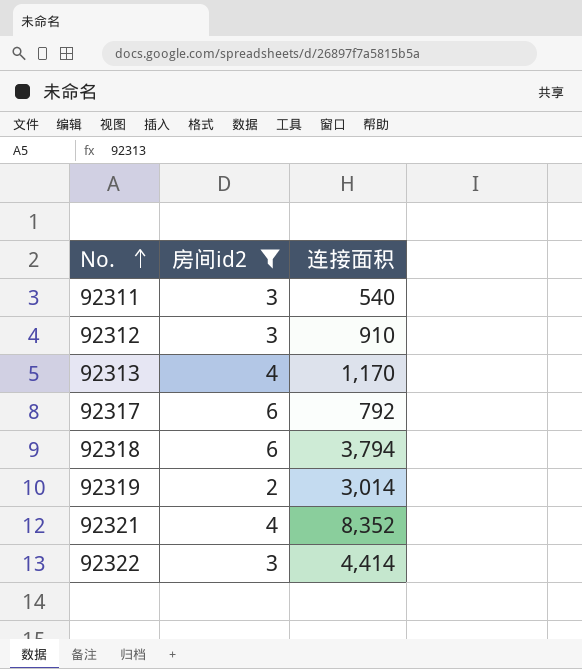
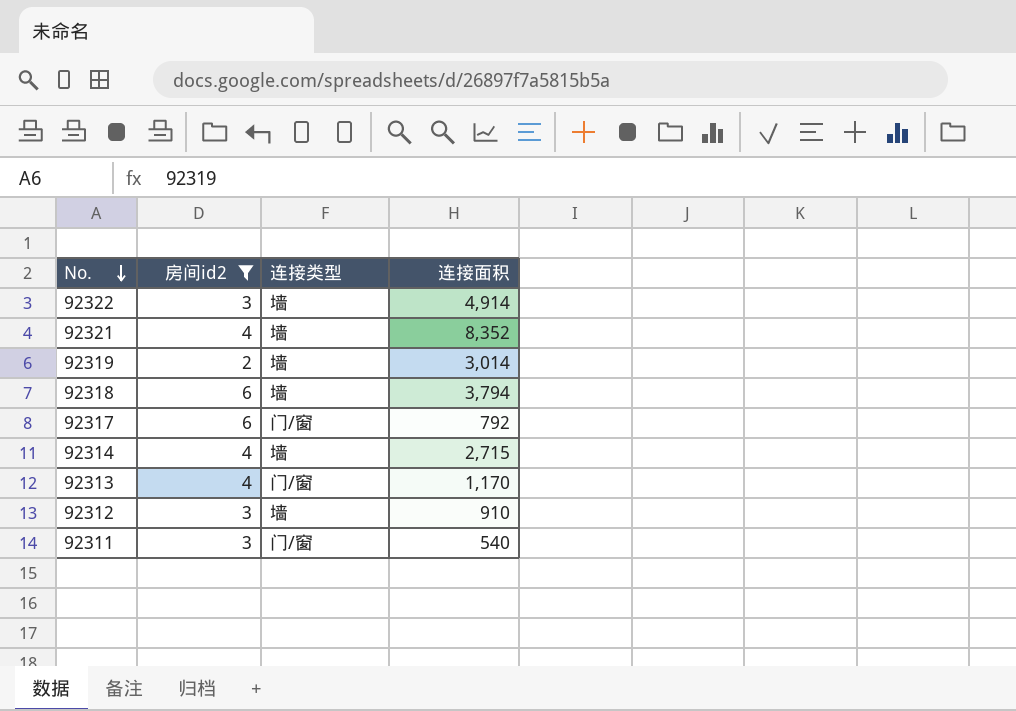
row order: No. ascending -> No. descending
column 连接类型 | position: none -> 3
92322 | 连接面积: 4,414 -> 4,914
row 92314: none -> 4 | 墙 | 2,715

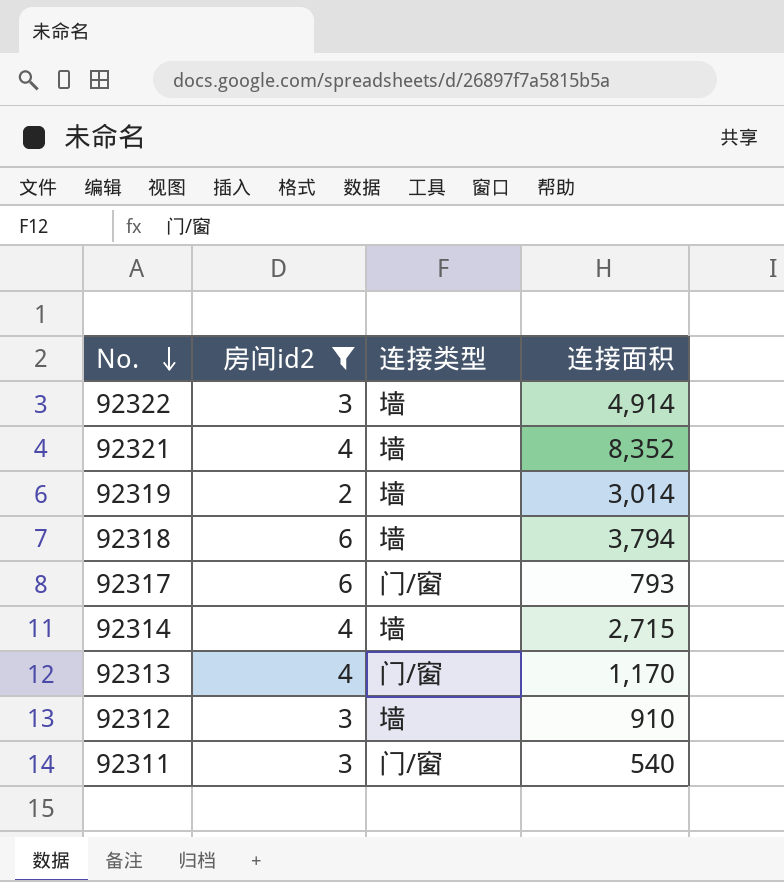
92317 | 连接面积: 792 -> 793

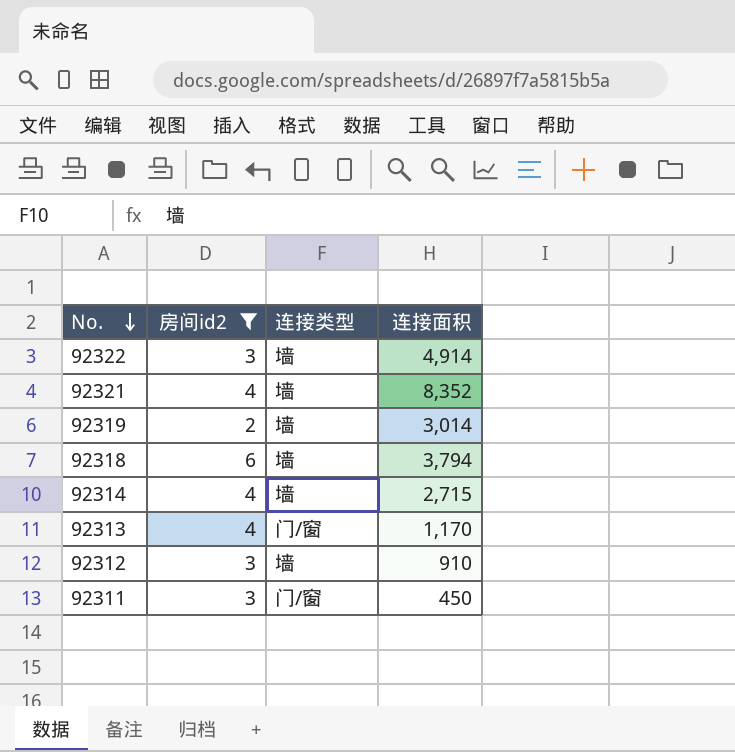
row 92317: 6 | 门/窗 | 793 -> none
92311 | 连接面积: 540 -> 450

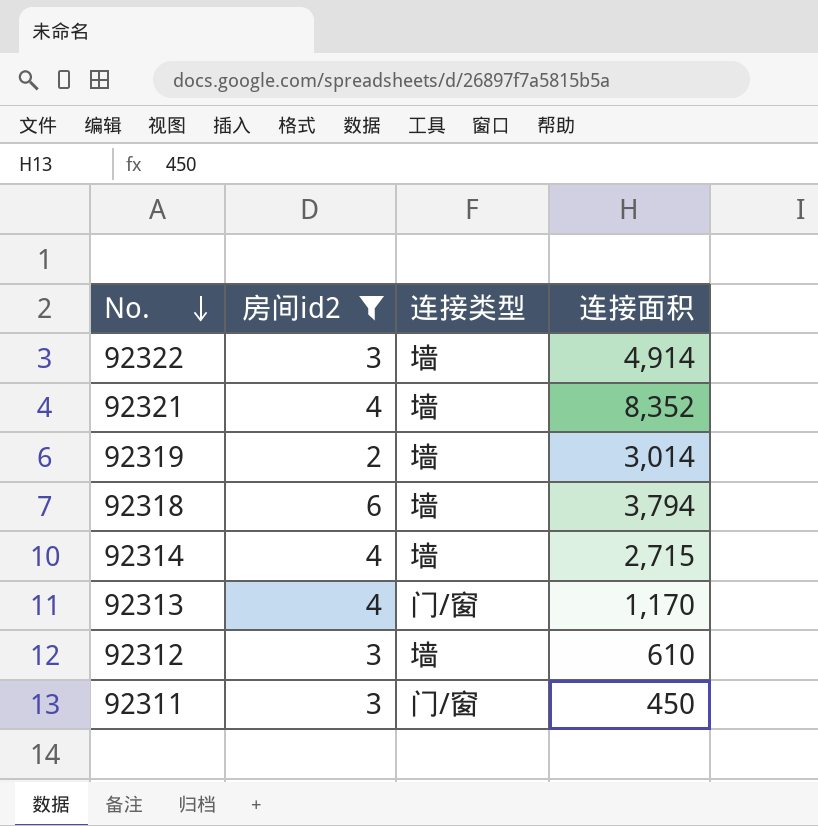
92312 | 连接面积: 910 -> 610

